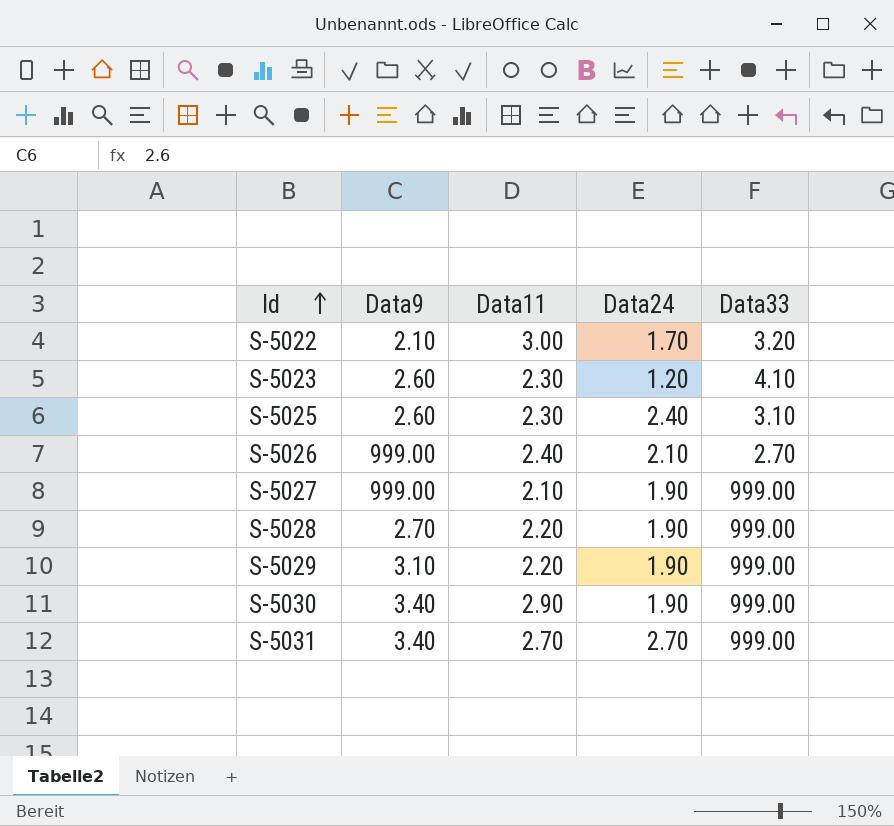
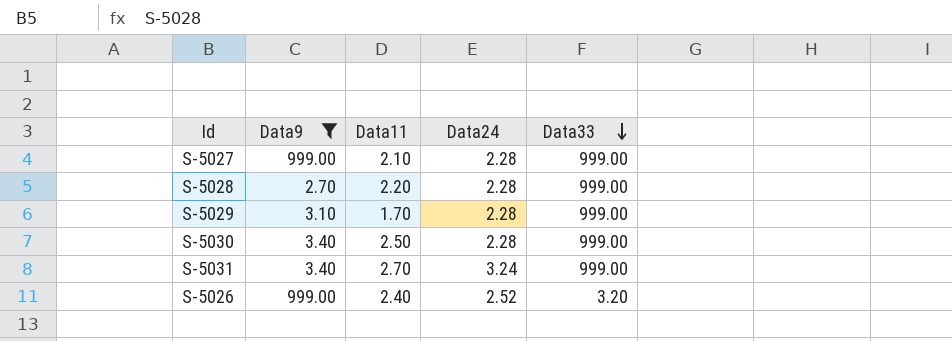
filter: none -> Data9 >= 2.70
row order: Id ascending -> Data33 descending
S-5027 | Data24: 1.90 -> 2.28
S-5028 | Data24: 1.90 -> 2.28
S-5029 | Data11: 2.20 -> 1.70
S-5029 | Data24: 1.90 -> 2.28
S-5030 | Data11: 2.90 -> 2.50
S-5030 | Data24: 1.90 -> 2.28
S-5031 | Data24: 2.70 -> 3.24
S-5026 | Data24: 2.10 -> 2.52
S-5026 | Data33: 2.70 -> 3.20

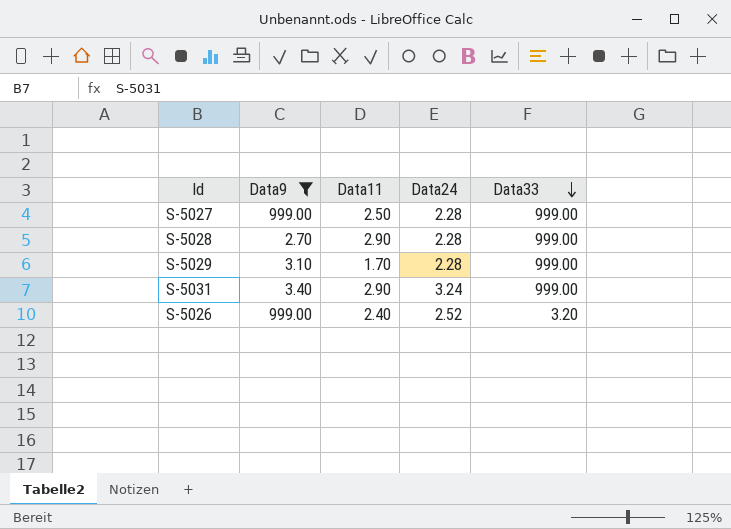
row S-5030: 3.40 | 2.50 | 2.28 | 999.00 -> none
S-5027 | Data11: 2.10 -> 2.50
S-5028 | Data11: 2.20 -> 2.90
S-5031 | Data11: 2.70 -> 2.90

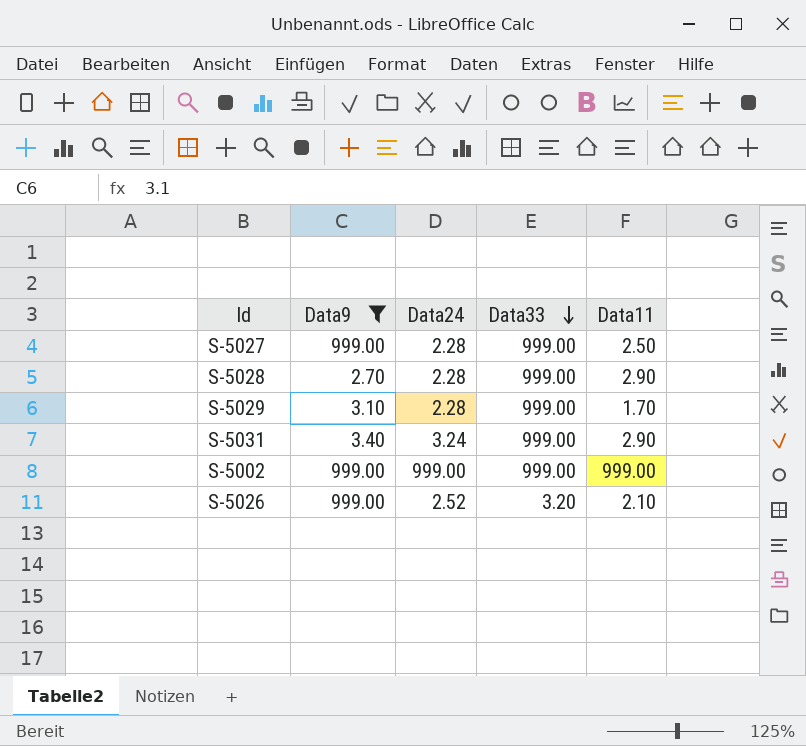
column Data11 | position: 3 -> 5
row S-5002: none -> 999.00 | 999.00 | 999.00 | 999.00
S-5026 | Data11: 2.40 -> 2.10

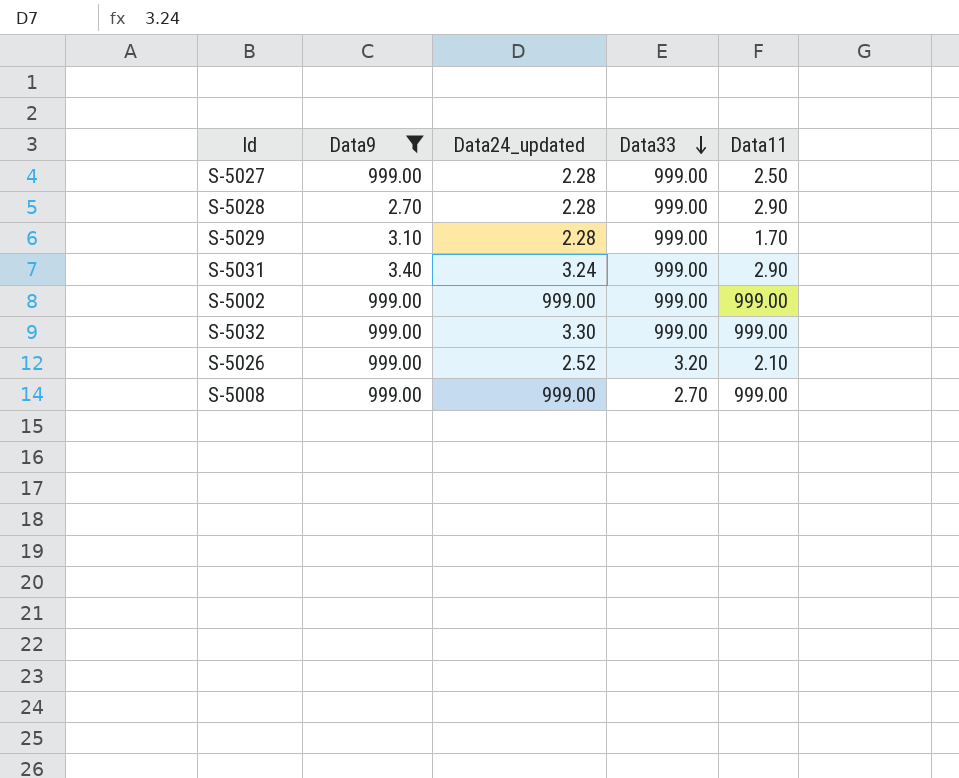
column name: Data24 -> Data24_updated
row S-5032: none -> 999.00 | 3.30 | 999.00 | 999.00
row S-5008: none -> 999.00 | 999.00 | 2.70 | 999.00

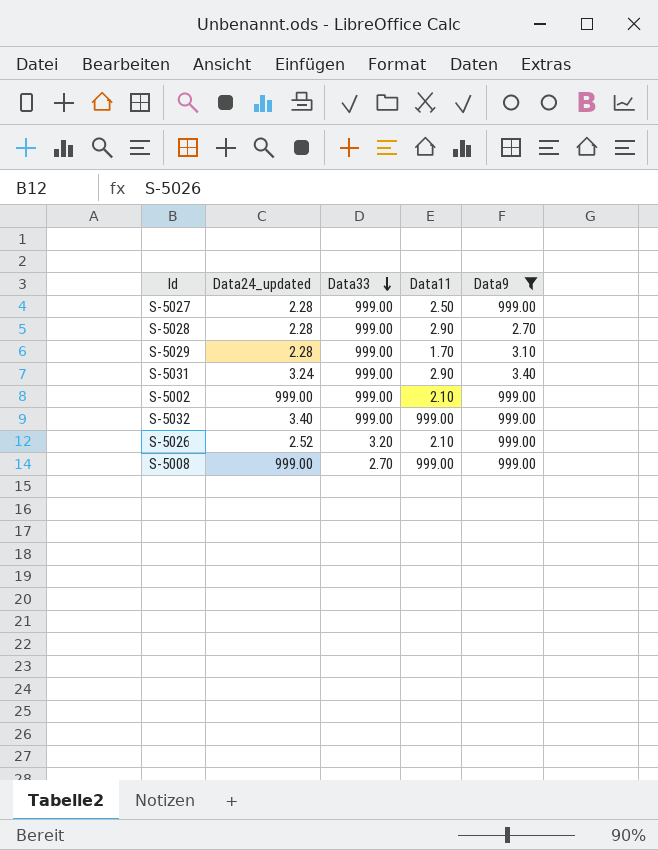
column Data9 | position: 2 -> 5
S-5002 | Data11: 999.00 -> 2.10
S-5032 | Data24_updated: 3.30 -> 3.40

